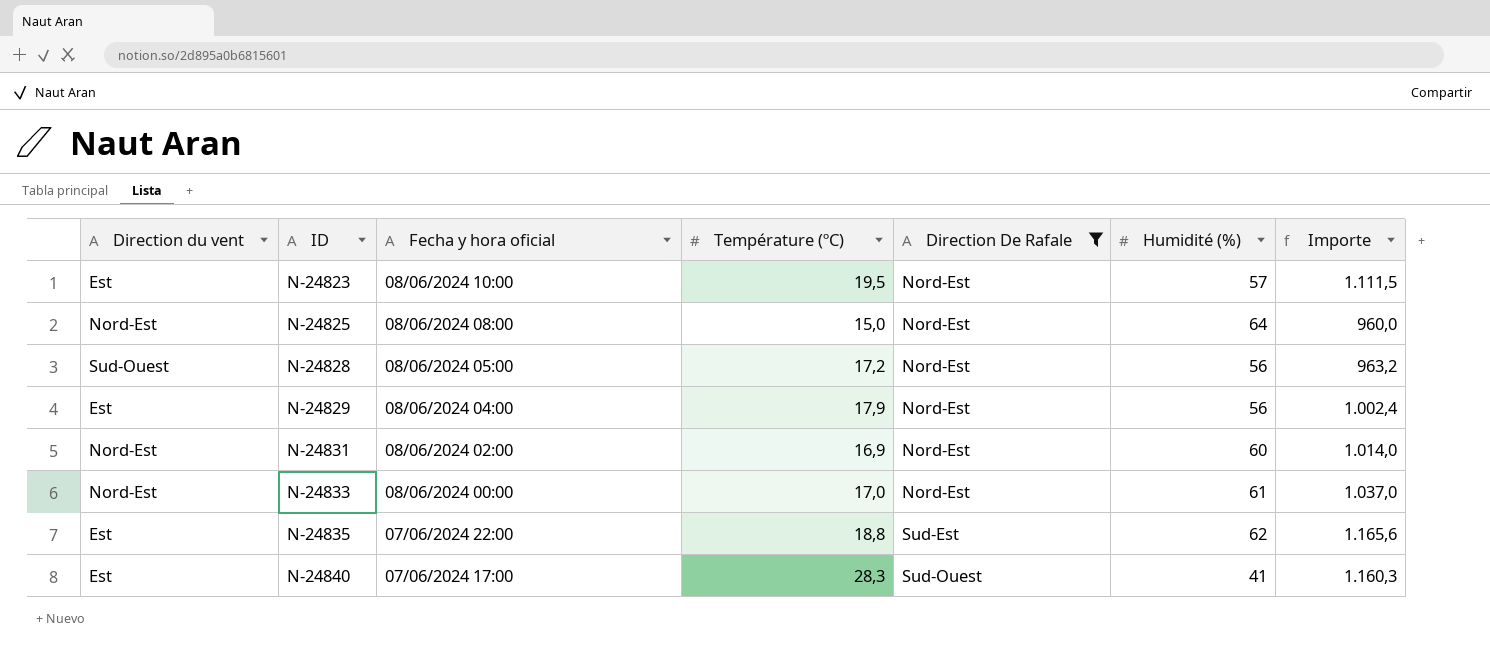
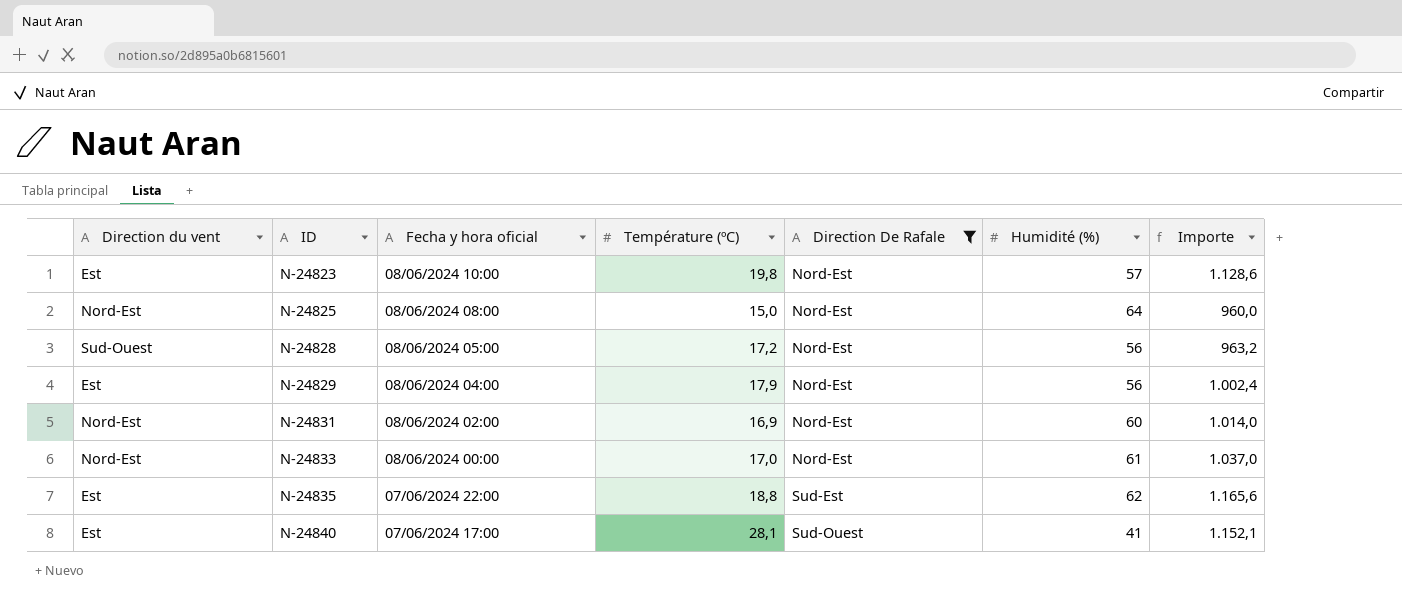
N-24823 | Température (ºC): 19,5 -> 19,8
N-24823 | Importe: 1.111,5 -> 1.128,6
N-24840 | Température (ºC): 28,3 -> 28,1
N-24840 | Importe: 1.160,3 -> 1.152,1

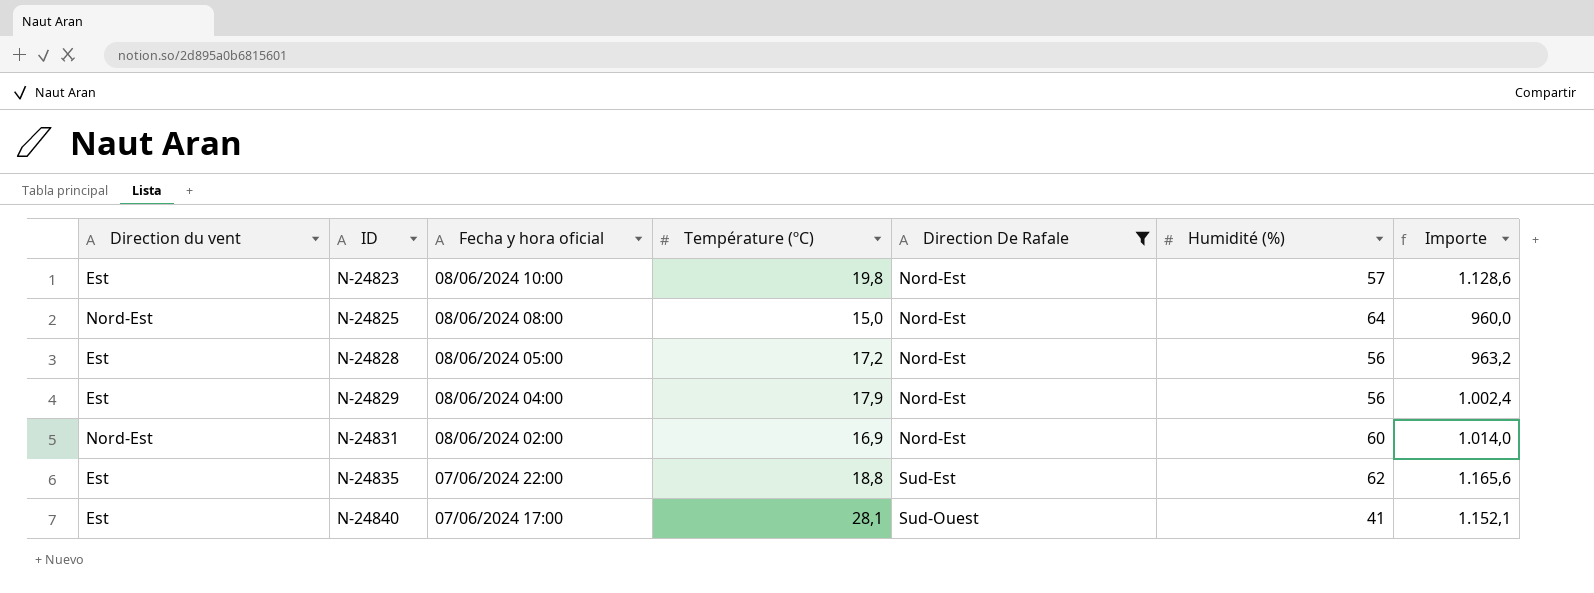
row N-24833: Nord-Est | 08/06/2024 00:00 | 17,0 | Nord-Est | 61 | 1.037,0 -> none
N-24828 | Direction du vent: Sud-Ouest -> Est

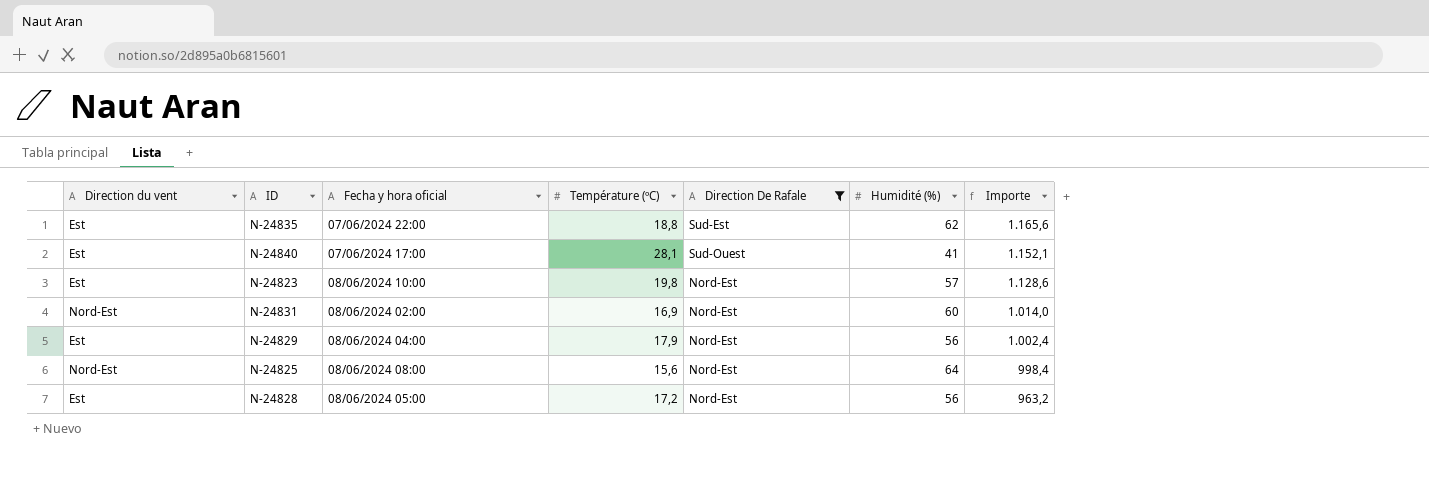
row order: ID ascending -> Importe descending
N-24825 | Température (ºC): 15,0 -> 15,6
N-24825 | Importe: 960,0 -> 998,4

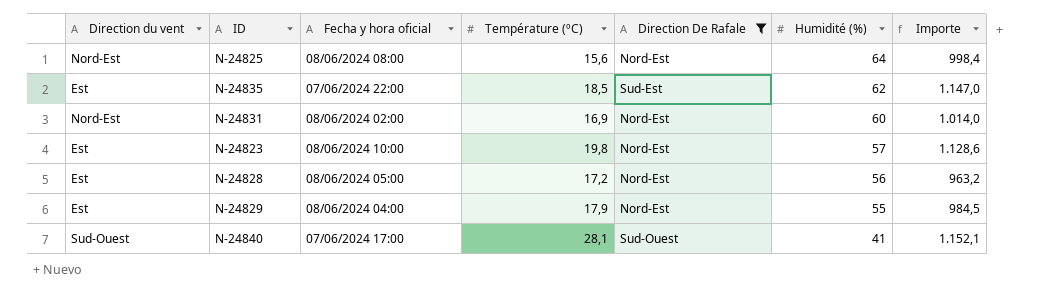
row order: Importe descending -> Humidité (%) descending
N-24835 | Température (ºC): 18,8 -> 18,5
N-24835 | Importe: 1.165,6 -> 1.147,0
N-24829 | Humidité (%): 56 -> 55
N-24829 | Importe: 1.002,4 -> 984,5
N-24840 | Direction du vent: Est -> Sud-Ouest

